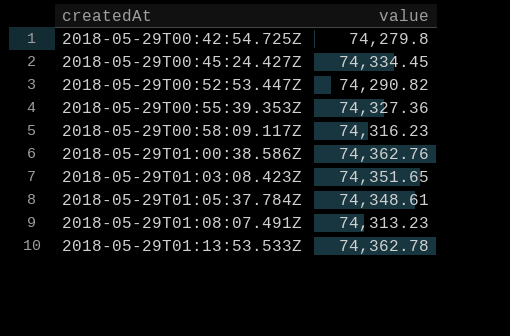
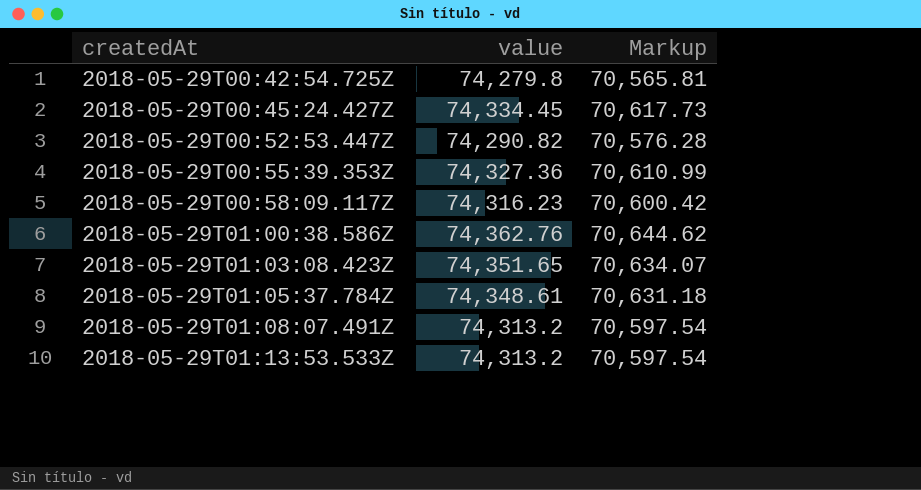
column Markup | formula: none -> [value] * 0.95
2018-05-29T01:08:07.491Z | value: 74,313.23 -> 74,313.2
2018-05-29T01:13:53.533Z | value: 74,362.78 -> 74,313.2

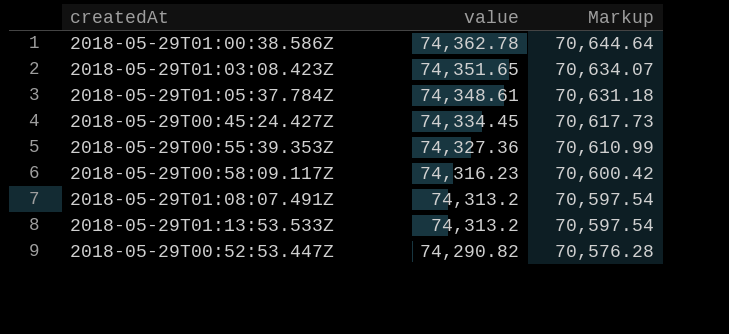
row order: createdAt ascending -> value descending
row 2018-05-29T00:42:54.725Z: 74,279.8 | 70,565.81 -> none
2018-05-29T01:00:38.586Z | value: 74,362.76 -> 74,362.78
2018-05-29T01:00:38.586Z | Markup: 70,644.62 -> 70,644.64

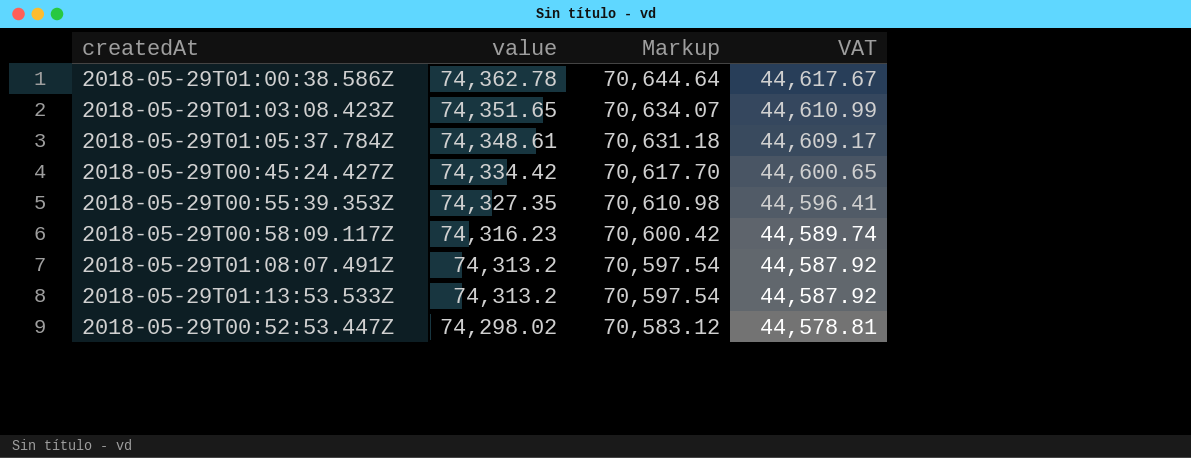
column VAT | formula: none -> [value] * 0.6
2018-05-29T00:45:24.427Z | value: 74,334.45 -> 74,334.42
2018-05-29T00:45:24.427Z | Markup: 70,617.73 -> 70,617.70
2018-05-29T00:55:39.353Z | value: 74,327.36 -> 74,327.35
2018-05-29T00:55:39.353Z | Markup: 70,610.99 -> 70,610.98
2018-05-29T00:52:53.447Z | value: 74,290.82 -> 74,298.02
2018-05-29T00:52:53.447Z | Markup: 70,576.28 -> 70,583.12

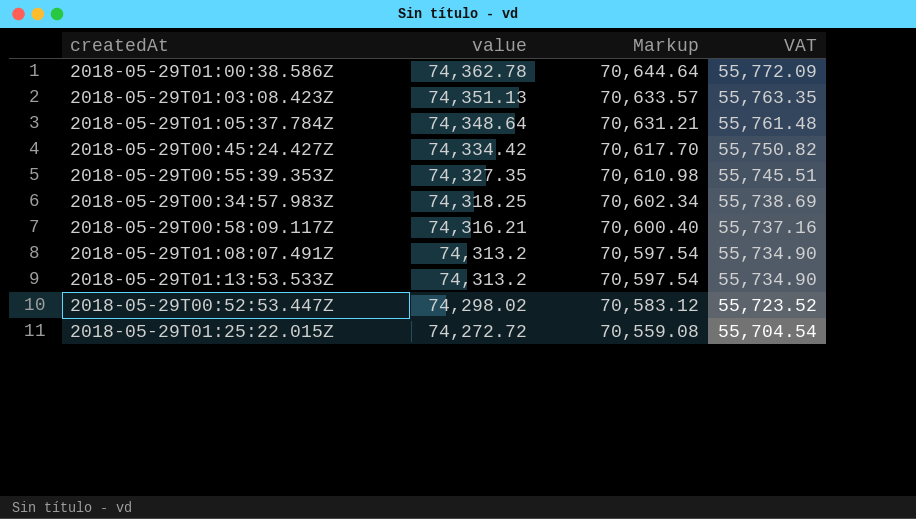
column VAT | formula: [value] * 0.6 -> [value] * 0.75
2018-05-29T01:03:08.423Z | value: 74,351.65 -> 74,351.13
2018-05-29T01:03:08.423Z | Markup: 70,634.07 -> 70,633.57
2018-05-29T01:05:37.784Z | value: 74,348.61 -> 74,348.64
2018-05-29T01:05:37.784Z | Markup: 70,631.18 -> 70,631.21
row 2018-05-29T00:34:57.983Z: none -> 74,318.25 | 70,602.34 | 55,738.69
2018-05-29T00:58:09.117Z | value: 74,316.23 -> 74,316.21
2018-05-29T00:58:09.117Z | Markup: 70,600.42 -> 70,600.40
row 2018-05-29T01:25:22.015Z: none -> 74,272.72 | 70,559.08 | 55,704.54

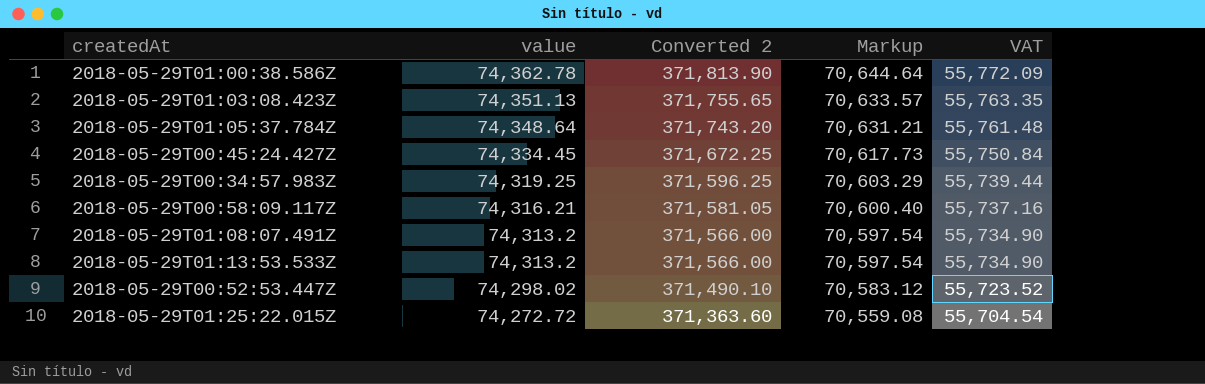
column Converted 2 | formula: none -> [value] * 5
row 2018-05-29T00:55:39.353Z: 74,327.35 | 70,610.98 | 55,745.51 -> none
2018-05-29T00:45:24.427Z | value: 74,334.42 -> 74,334.45
2018-05-29T00:45:24.427Z | Markup: 70,617.70 -> 70,617.73
2018-05-29T00:45:24.427Z | VAT: 55,750.82 -> 55,750.84
2018-05-29T00:34:57.983Z | value: 74,318.25 -> 74,319.25
2018-05-29T00:34:57.983Z | Markup: 70,602.34 -> 70,603.29
2018-05-29T00:34:57.983Z | VAT: 55,738.69 -> 55,739.44

